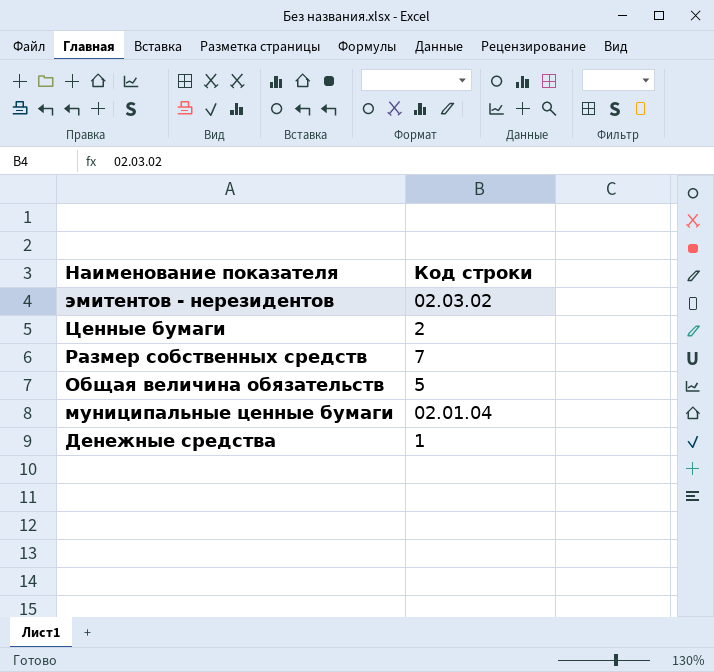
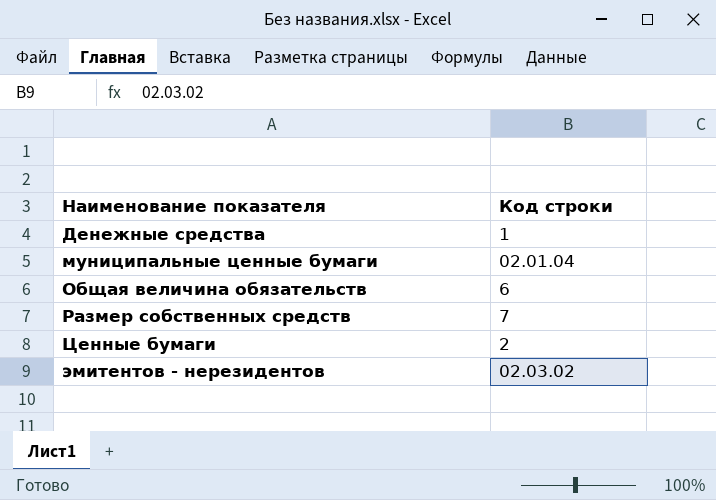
row order: Наименование показателя descending -> Наименование показателя ascending
Общая величина обязательств | Код строки: 5 -> 6

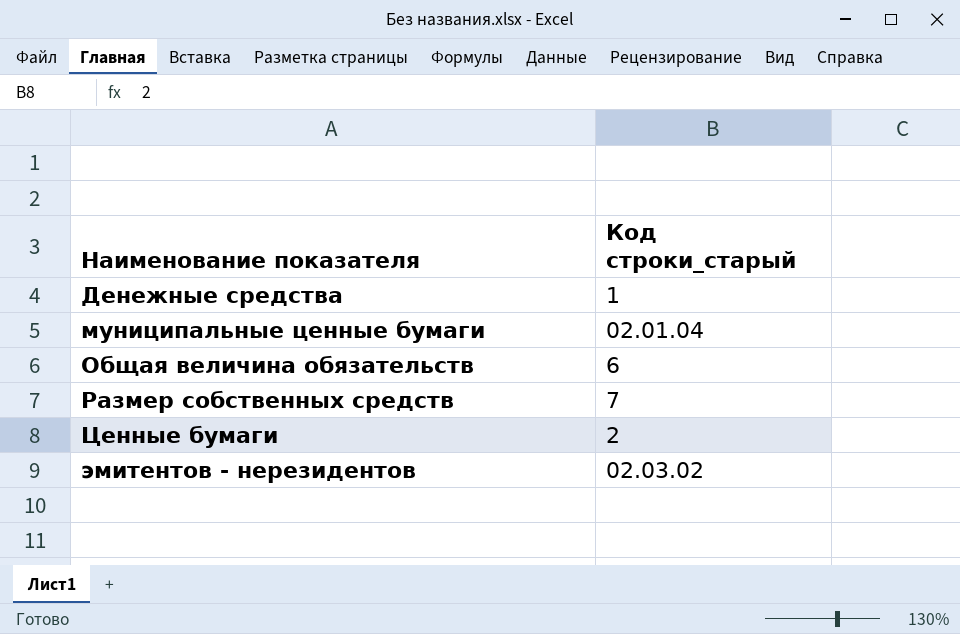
column name: Код строки -> Код строки_старый

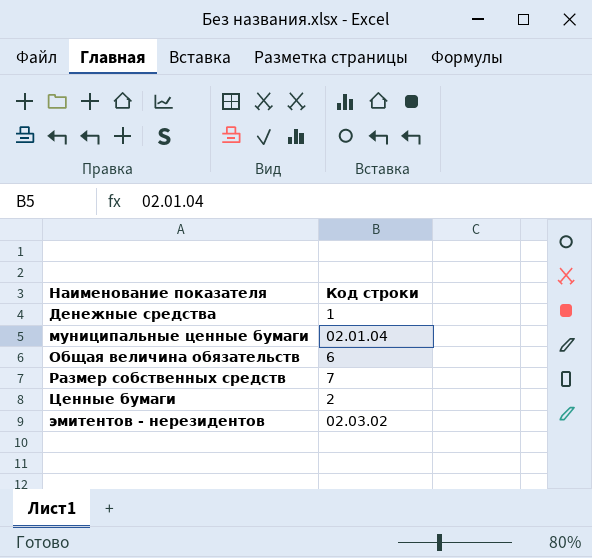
column name: Код строки_старый -> Код строки

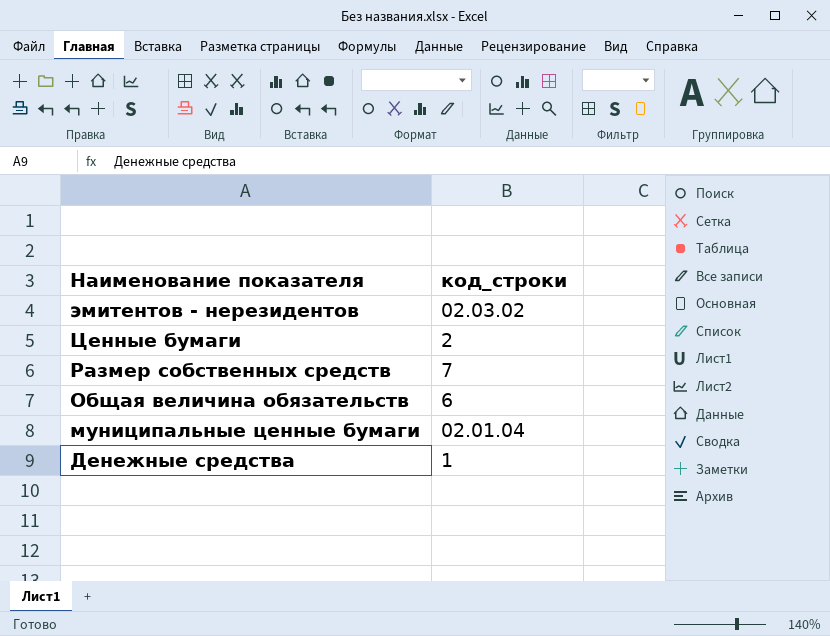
row order: Наименование показателя ascending -> Наименование показателя descending
column name: Код строки -> код_строки

